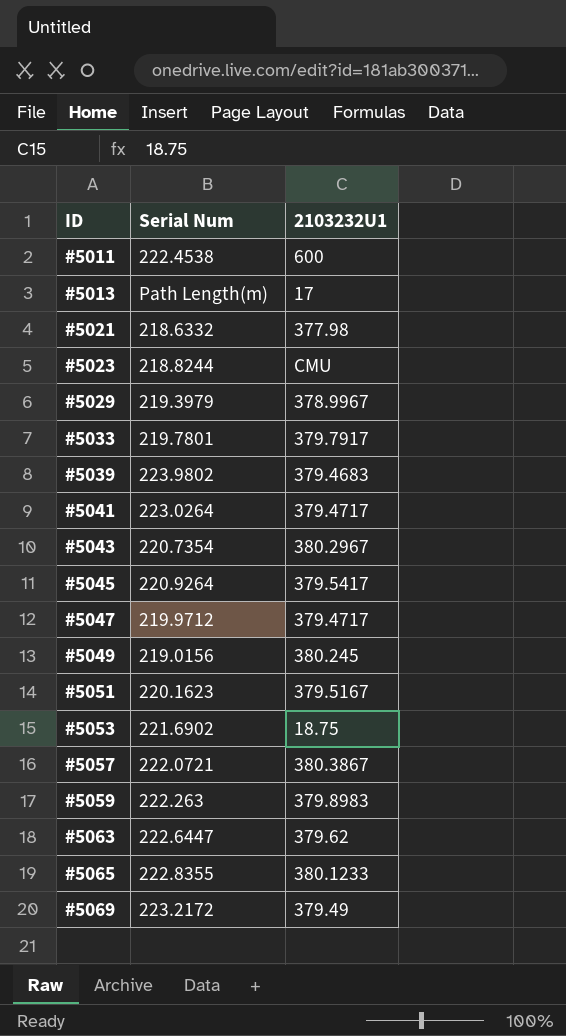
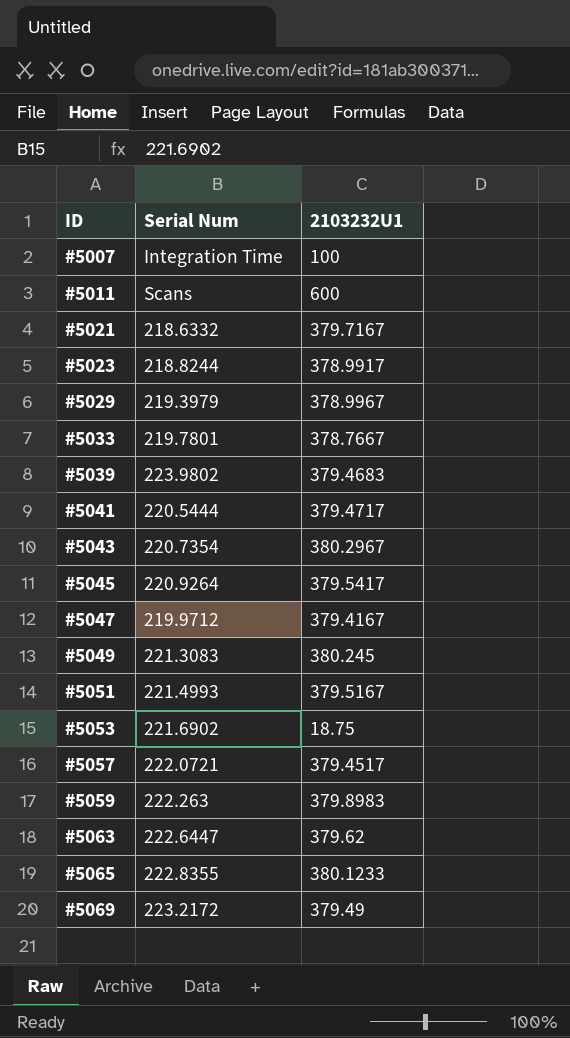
row #5013: Path Length(m) | 17 -> none
row #5007: none -> Integration Time | 100
#5011 | Serial Num: 222.4538 -> Scans
#5021 | 2103232U1: 377.98 -> 379.7167
#5023 | 2103232U1: CMU -> 378.9917
#5033 | 2103232U1: 379.7917 -> 378.7667
#5041 | Serial Num: 223.0264 -> 220.5444
#5047 | 2103232U1: 379.4717 -> 379.4167
#5049 | Serial Num: 219.0156 -> 221.3083
#5051 | Serial Num: 220.1623 -> 221.4993
#5057 | 2103232U1: 380.3867 -> 379.4517

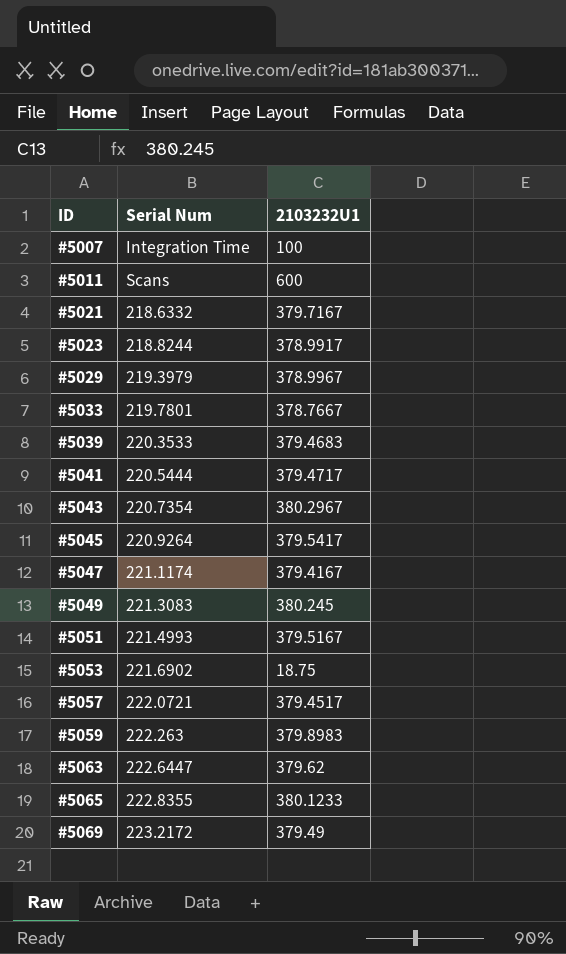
#5039 | Serial Num: 223.9802 -> 220.3533
#5047 | Serial Num: 219.9712 -> 221.1174

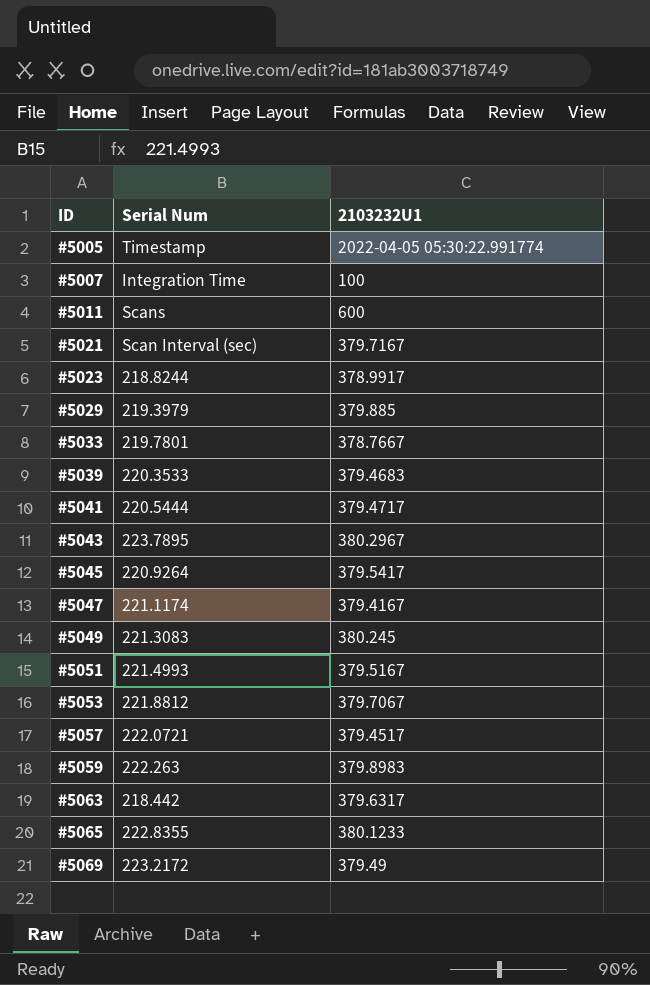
row #5005: none -> Timestamp | 2022-04-05 05:30:22.991774
#5021 | Serial Num: 218.6332 -> Scan Interval (sec)
#5029 | 2103232U1: 378.9967 -> 379.885
#5043 | Serial Num: 220.7354 -> 223.7895
#5053 | Serial Num: 221.6902 -> 221.8812
#5053 | 2103232U1: 18.75 -> 379.7067
#5063 | Serial Num: 222.6447 -> 218.442
#5063 | 2103232U1: 379.62 -> 379.6317

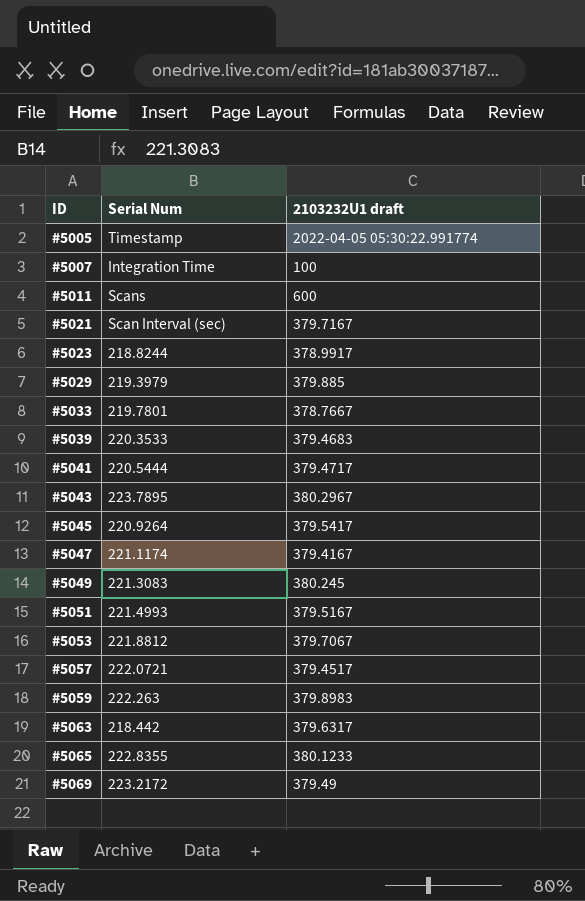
column name: 2103232U1 -> 2103232U1 draft

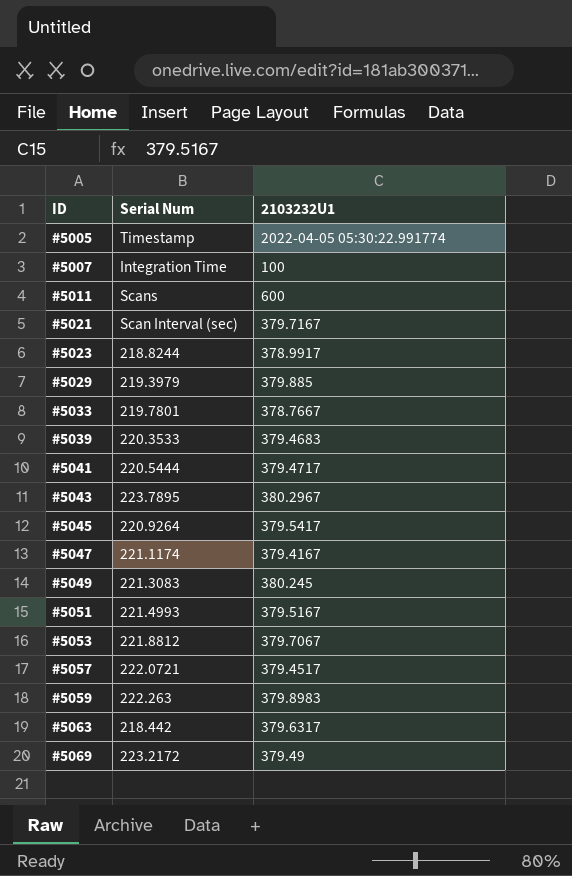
column name: 2103232U1 draft -> 2103232U1
row #5065: 222.8355 | 380.1233 -> none

